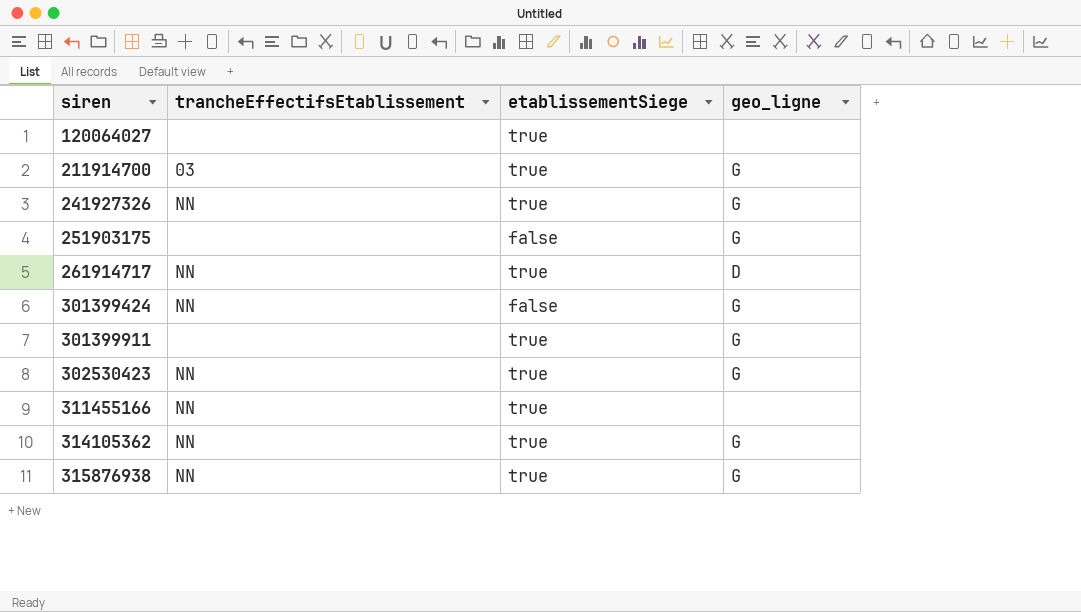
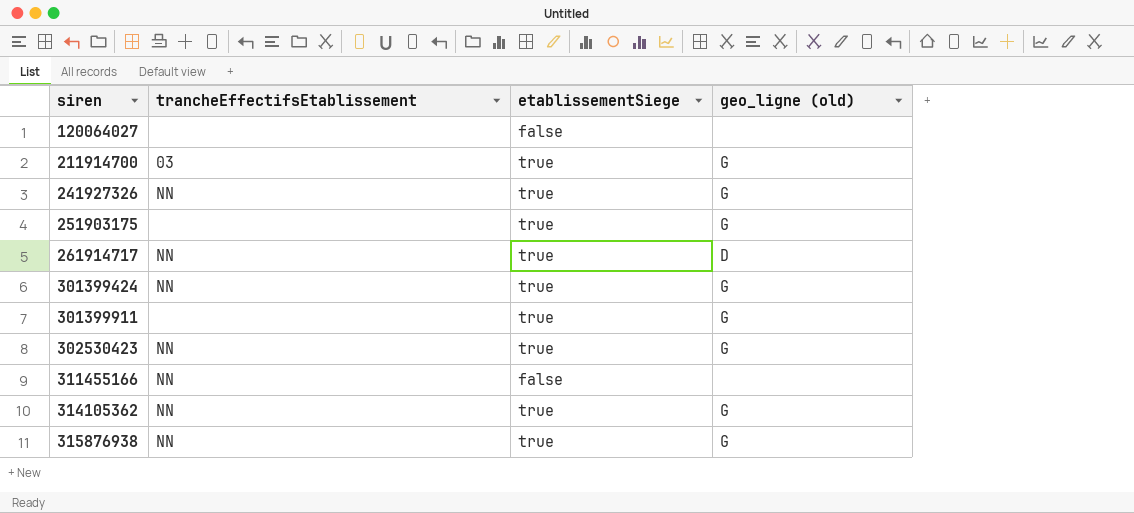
column name: geo_ligne -> geo_ligne (old)
120064027 | etablissementSiege: true -> false
251903175 | etablissementSiege: false -> true
301399424 | etablissementSiege: false -> true
311455166 | etablissementSiege: true -> false

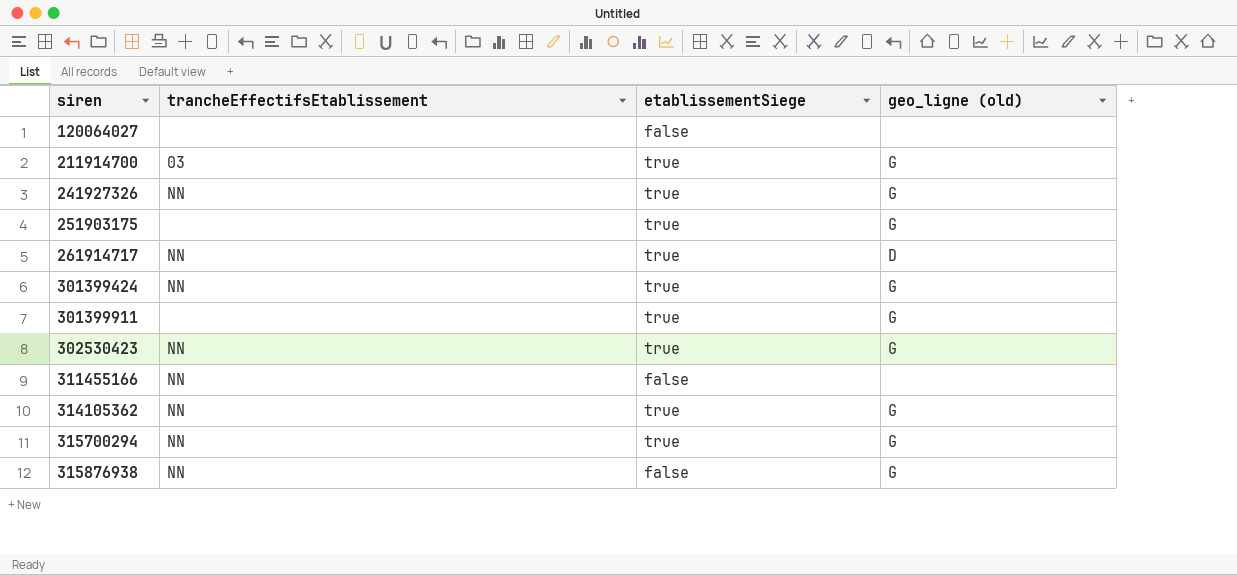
row 315700294: none -> NN | true | G
315876938 | etablissementSiege: true -> false

